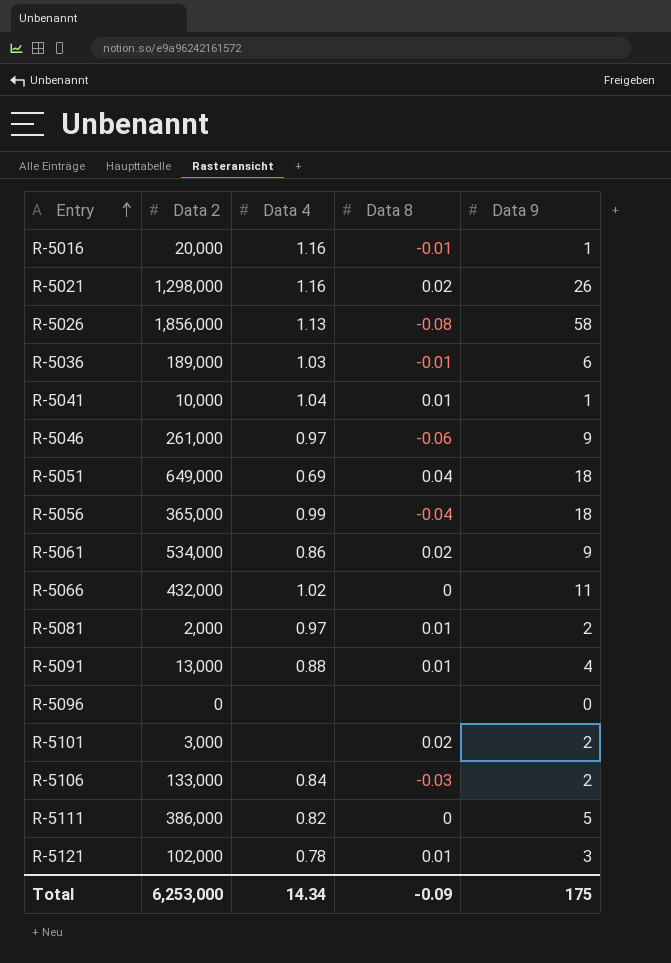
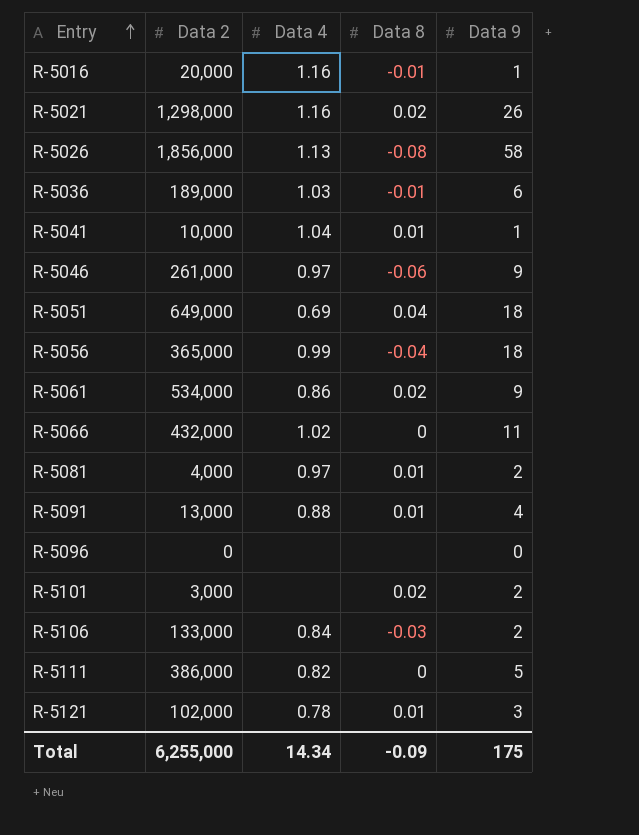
R-5081 | Data 2: 2,000 -> 4,000
Total | Data 2: 6,253,000 -> 6,255,000

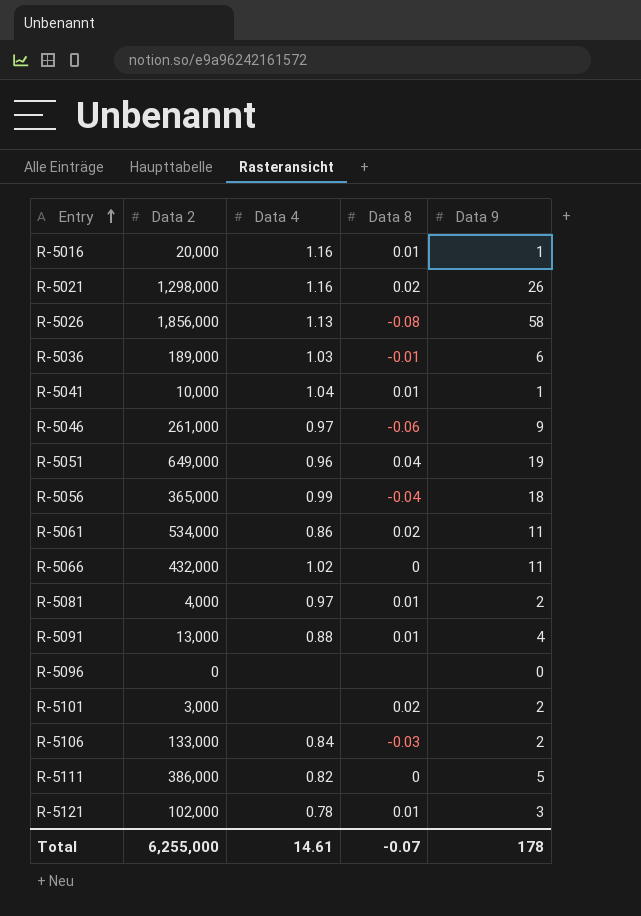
R-5016 | Data 8: -0.01 -> 0.01
R-5051 | Data 4: 0.69 -> 0.96
R-5051 | Data 9: 18 -> 19
R-5061 | Data 9: 9 -> 11
Total | Data 4: 14.34 -> 14.61
Total | Data 8: -0.09 -> -0.07
Total | Data 9: 175 -> 178

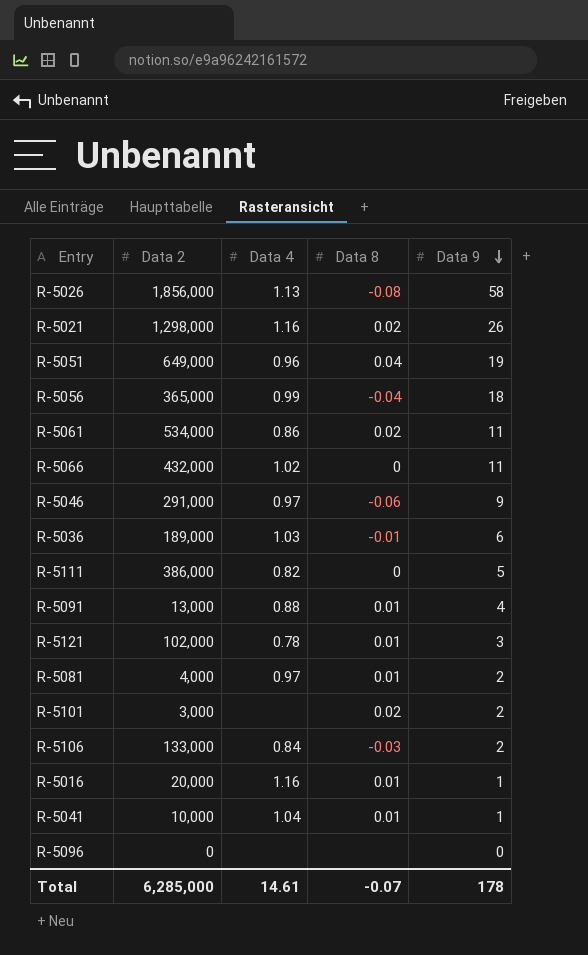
row order: Entry ascending -> Data 9 descending
R-5046 | Data 2: 261,000 -> 291,000
Total | Data 2: 6,255,000 -> 6,285,000

